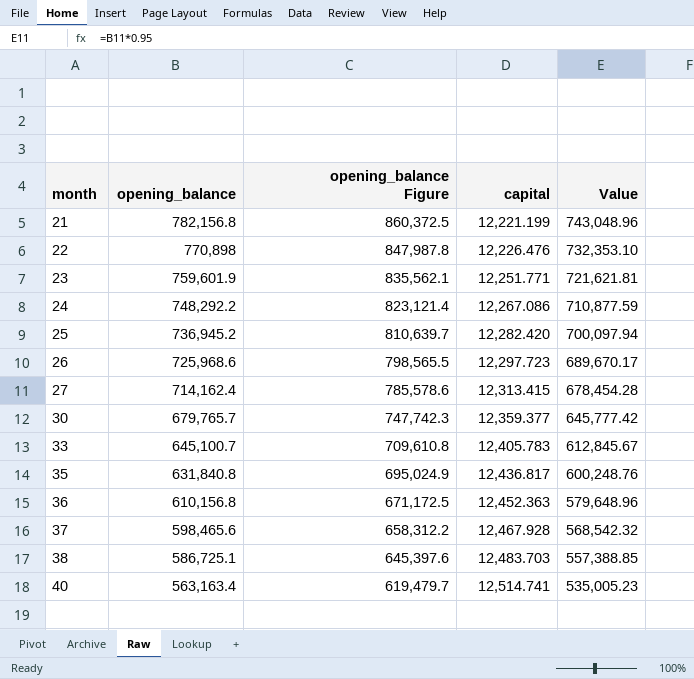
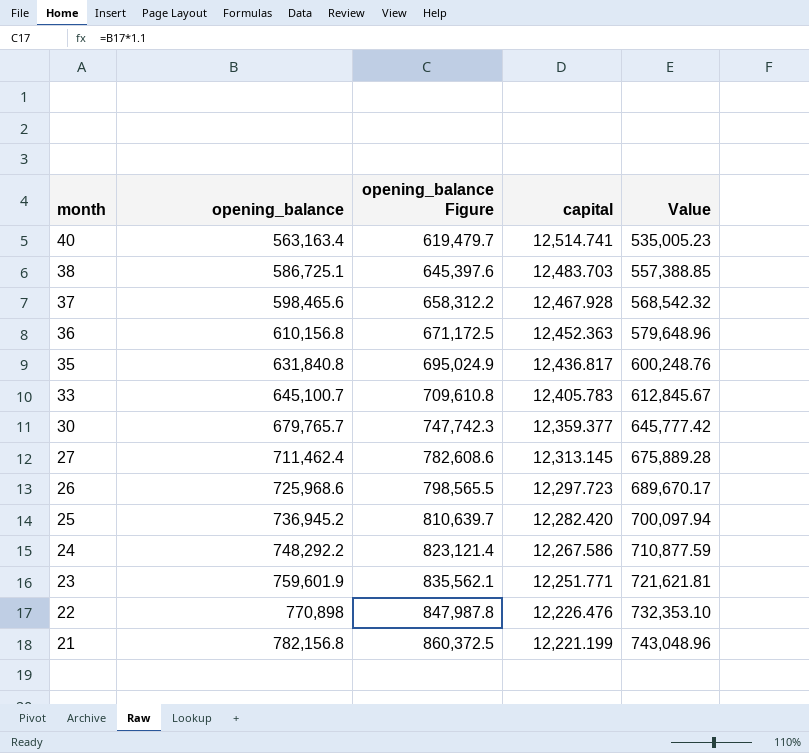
row order: month ascending -> month descending
27 | opening_balance: 714,162.4 -> 711,462.4
27 | opening_balance Figure: 785,578.6 -> 782,608.6
27 | capital: 12,313.415 -> 12,313.145
27 | Value: 678,454.28 -> 675,889.28
24 | capital: 12,267.086 -> 12,267.586

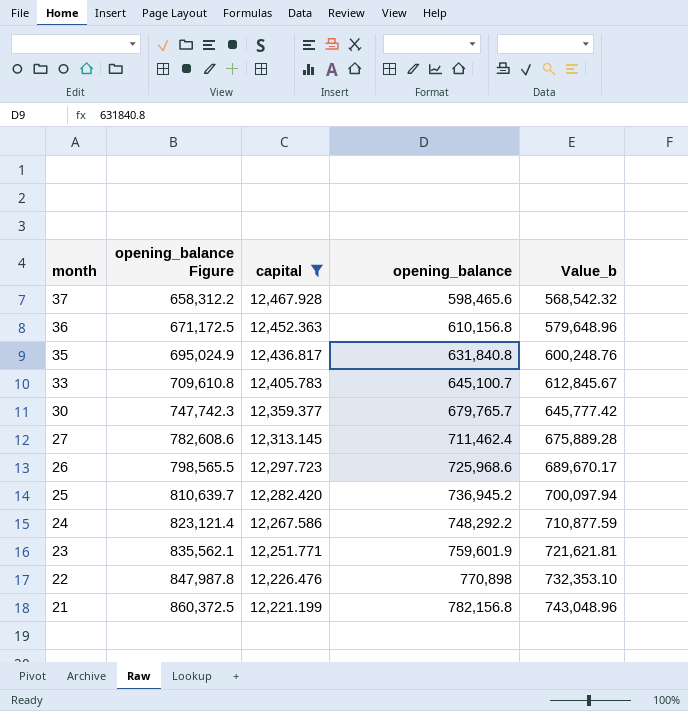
filter: none -> capital <= 12,467.928
column opening_balance | position: 2 -> 4
column name: Value -> Value_b

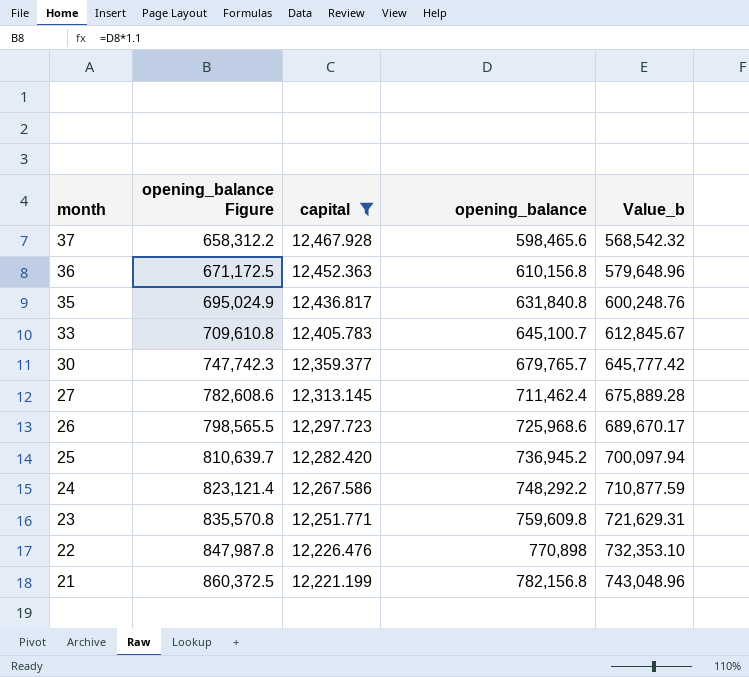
23 | opening_balance Figure: 835,562.1 -> 835,570.8
23 | opening_balance: 759,601.9 -> 759,609.8
23 | Value_b: 721,621.81 -> 721,629.31

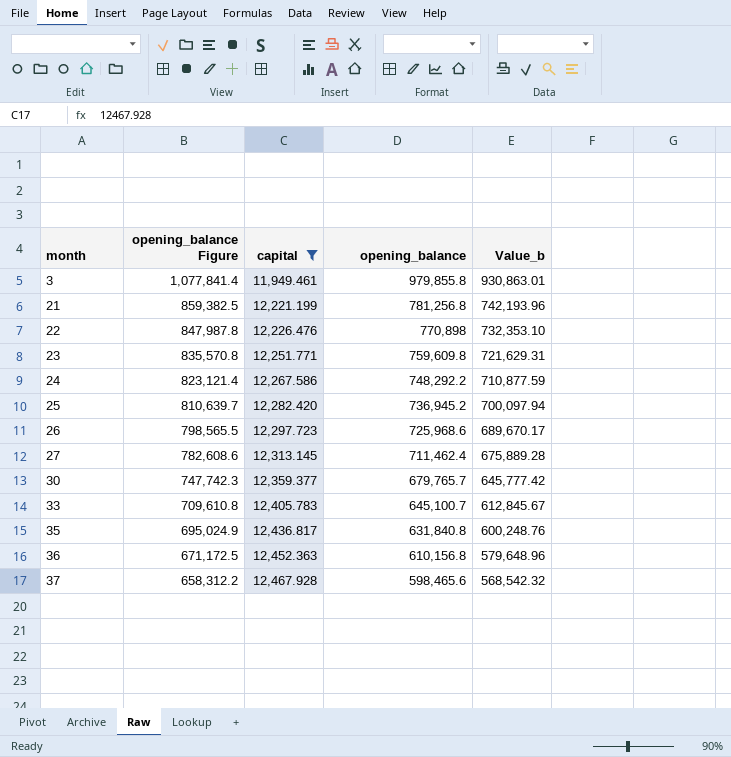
row order: month descending -> month ascending
row 3: none -> 1,077,841.4 | 11,949.461 | 979,855.8 | 930,863.01
21 | opening_balance Figure: 860,372.5 -> 859,382.5
21 | opening_balance: 782,156.8 -> 781,256.8
21 | Value_b: 743,048.96 -> 742,193.96

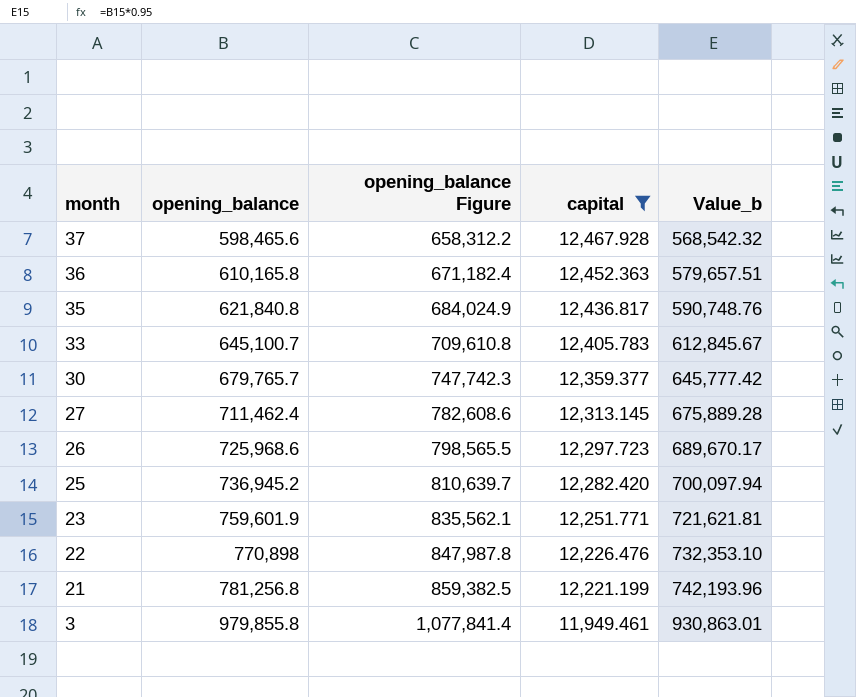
row order: month ascending -> month descending
column opening_balance | position: 4 -> 2
row 24: 823,121.4 | 12,267.586 | 748,292.2 | 710,877.59 -> none
36 | opening_balance: 610,156.8 -> 610,165.8
36 | opening_balance Figure: 671,172.5 -> 671,182.4
36 | Value_b: 579,648.96 -> 579,657.51
35 | opening_balance: 631,840.8 -> 621,840.8
35 | opening_balance Figure: 695,024.9 -> 684,024.9
35 | Value_b: 600,248.76 -> 590,748.76
23 | opening_balance: 759,609.8 -> 759,601.9
23 | opening_balance Figure: 835,570.8 -> 835,562.1
23 | Value_b: 721,629.31 -> 721,621.81

